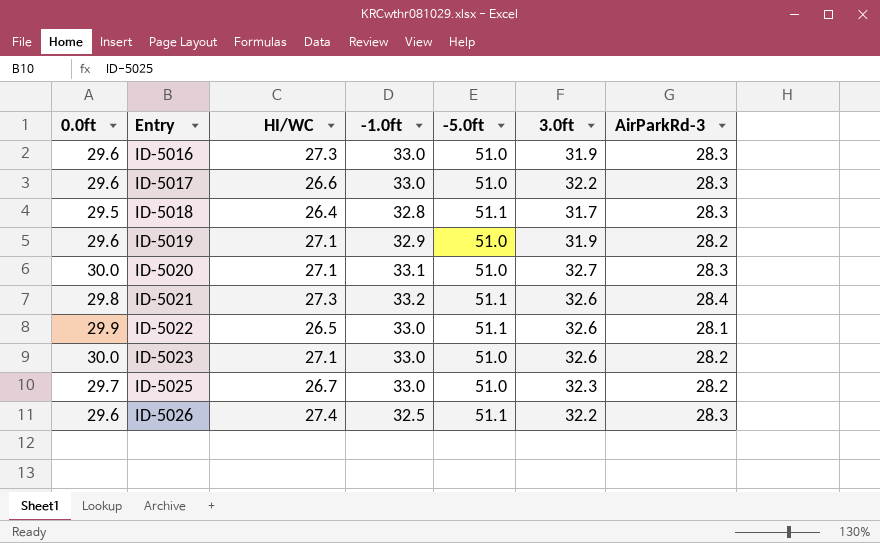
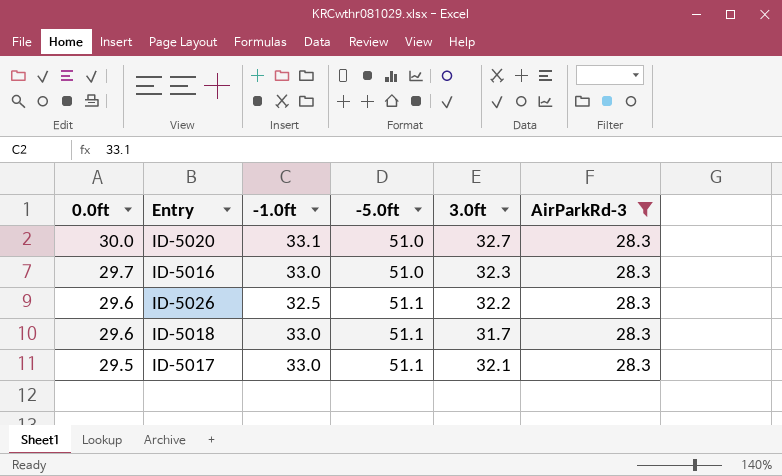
filter: none -> AirParkRd-3 = 28.3
row order: Entry ascending -> 0.0ft descending
column HI/WC | position: 3 -> none
ID-5016 | 0.0ft: 29.6 -> 29.7
ID-5016 | 3.0ft: 31.9 -> 32.3
ID-5018 | 0.0ft: 29.5 -> 29.6
ID-5018 | -1.0ft: 32.8 -> 33.0
ID-5017 | 0.0ft: 29.6 -> 29.5
ID-5017 | -5.0ft: 51.0 -> 51.1
ID-5017 | 3.0ft: 32.2 -> 32.1

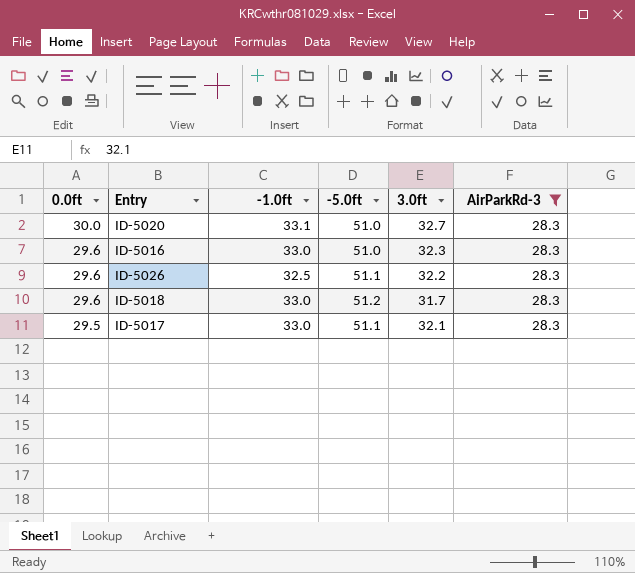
ID-5016 | 0.0ft: 29.7 -> 29.6
ID-5018 | -5.0ft: 51.1 -> 51.2

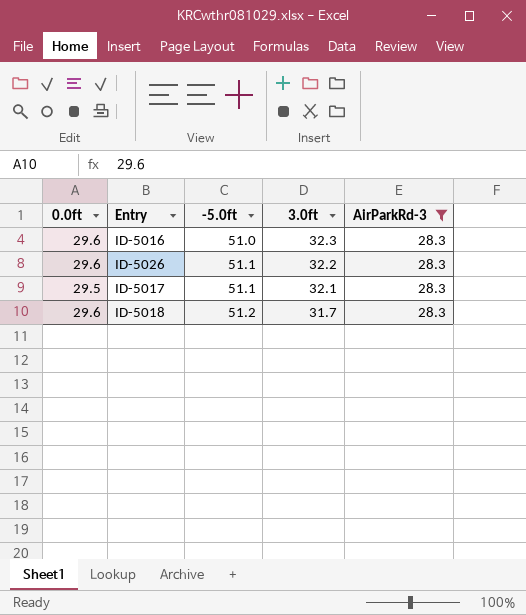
row order: 0.0ft descending -> -5.0ft ascending
column -1.0ft | position: 3 -> none
row ID-5020: 30.0 | 33.1 | 51.0 | 32.7 | 28.3 -> none

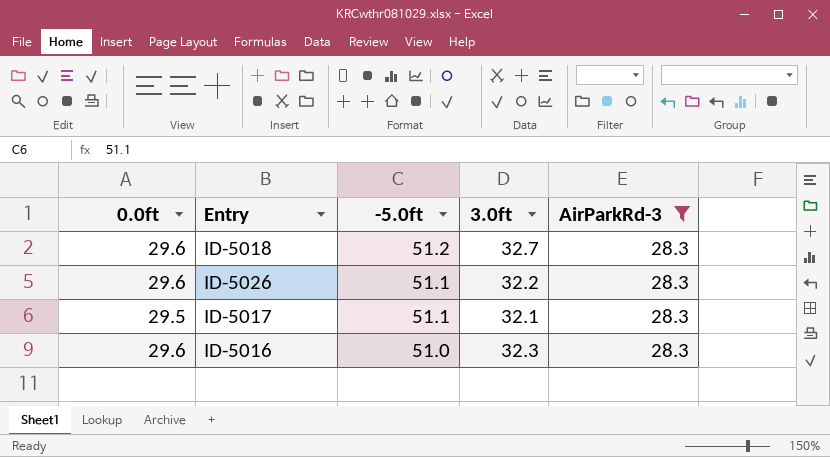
row order: -5.0ft ascending -> -5.0ft descending
ID-5018 | 3.0ft: 31.7 -> 32.7

